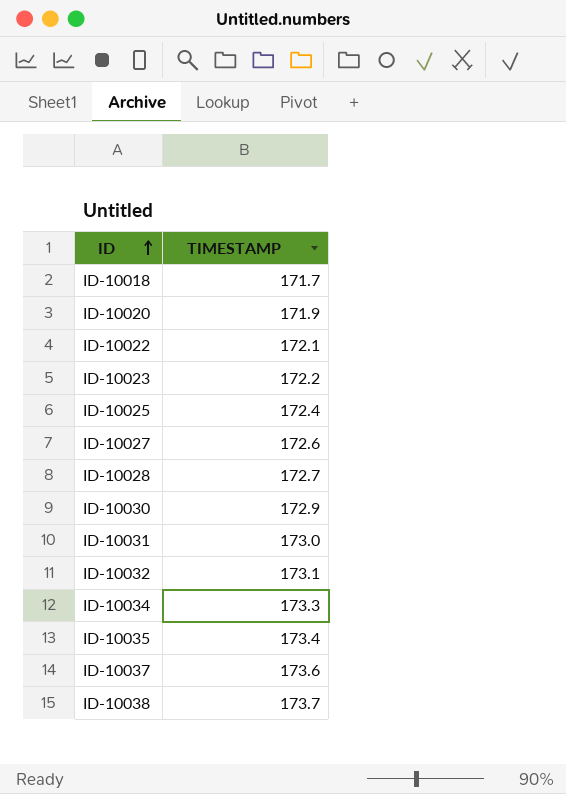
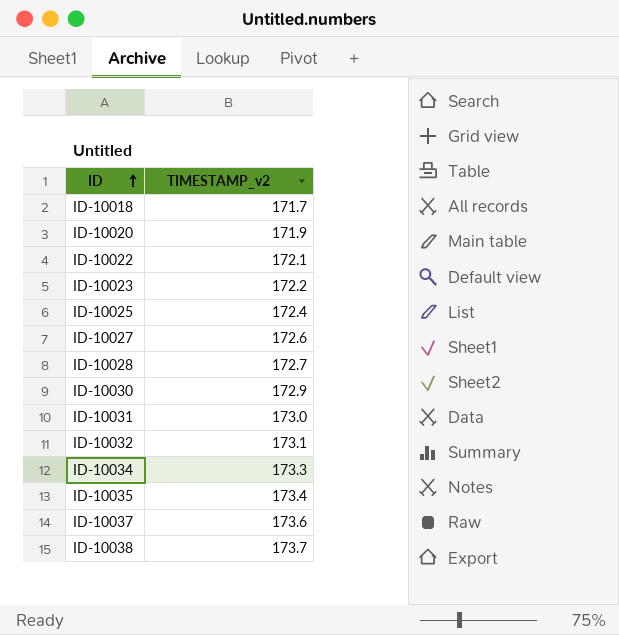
column name: TIMESTAMP -> TIMESTAMP_v2

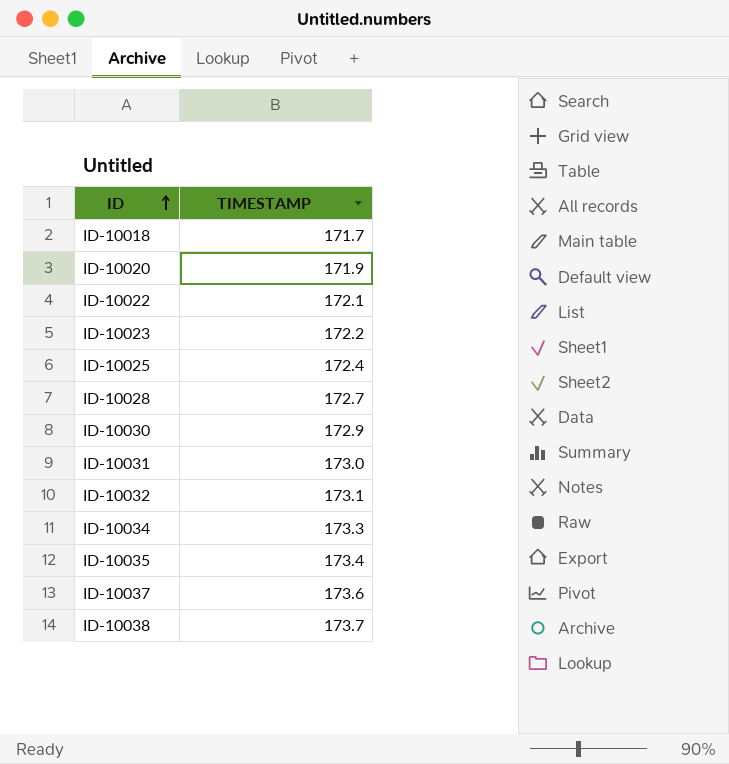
column name: TIMESTAMP_v2 -> TIMESTAMP
row ID-10027: 172.6 -> none

